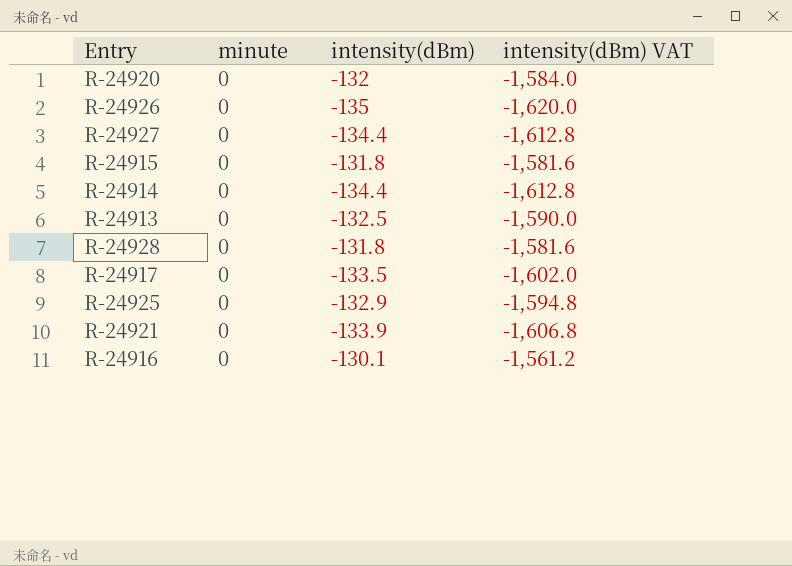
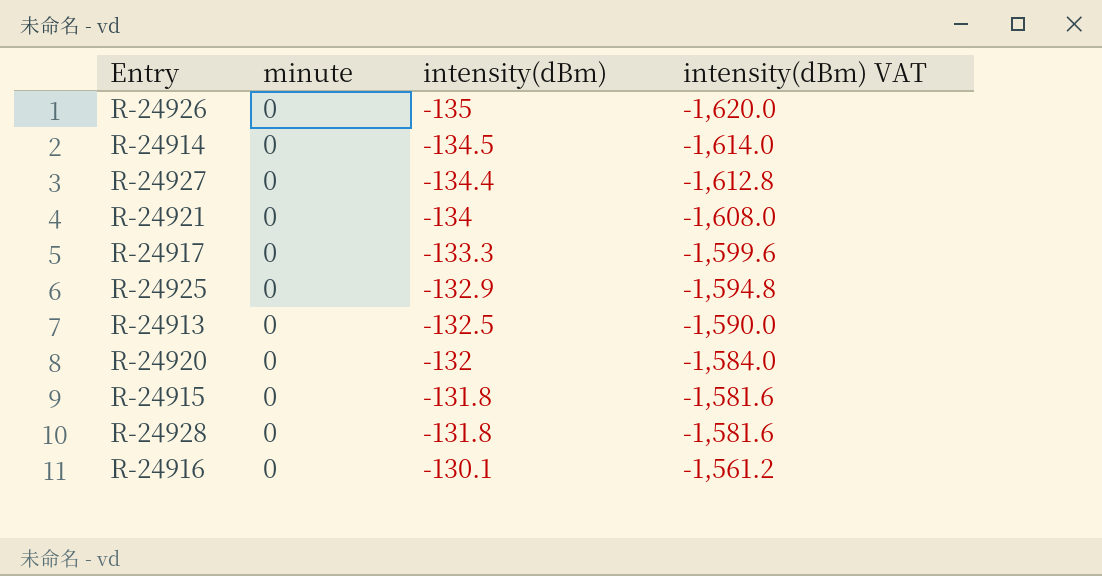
row order: none -> intensity(dBm) ascending
R-24914 | intensity(dBm): -134.4 -> -134.5
R-24914 | intensity(dBm) VAT: -1,612.8 -> -1,614.0
R-24921 | intensity(dBm): -133.9 -> -134
R-24921 | intensity(dBm) VAT: -1,606.8 -> -1,608.0
R-24917 | intensity(dBm): -133.5 -> -133.3
R-24917 | intensity(dBm) VAT: -1,602.0 -> -1,599.6

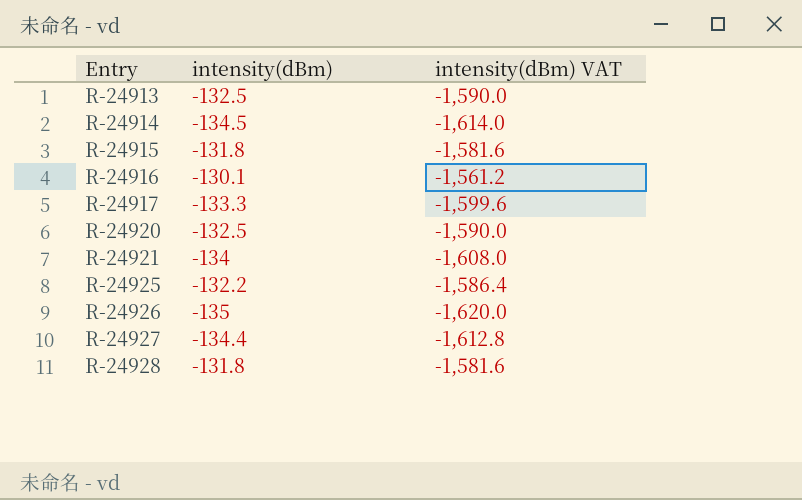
row order: intensity(dBm) ascending -> Entry ascending
column minute | position: 2 -> none
R-24920 | intensity(dBm): -132 -> -132.5
R-24920 | intensity(dBm) VAT: -1,584.0 -> -1,590.0
R-24925 | intensity(dBm): -132.9 -> -132.2
R-24925 | intensity(dBm) VAT: -1,594.8 -> -1,586.4

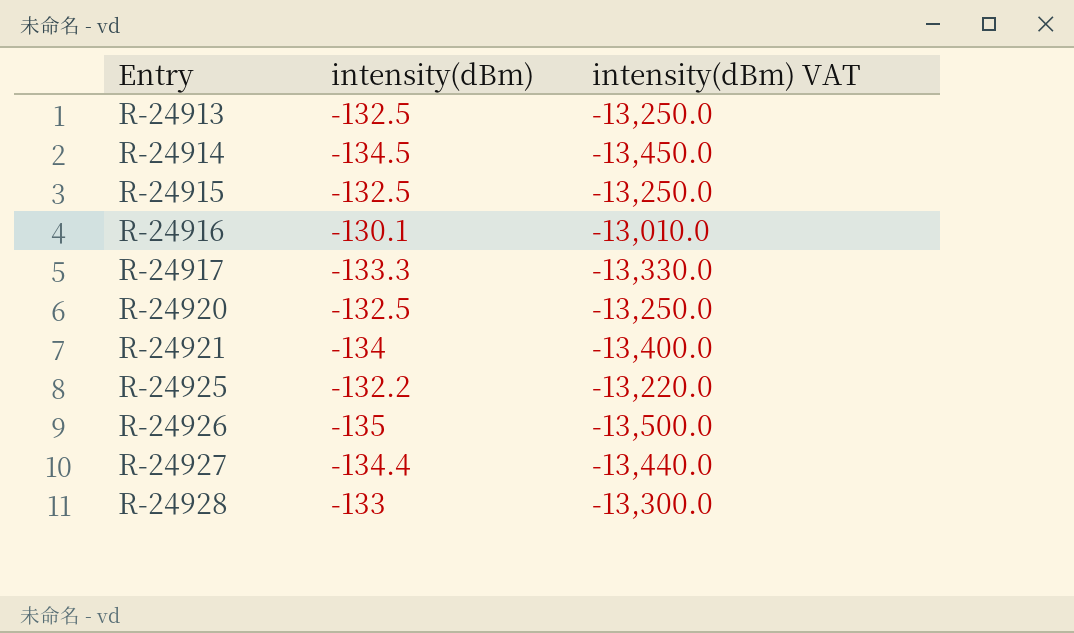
column intensity(dBm) VAT | formula: [intensity(dBm)] * 12 -> [intensity(dBm)] * 100
R-24915 | intensity(dBm): -131.8 -> -132.5
R-24928 | intensity(dBm): -131.8 -> -133

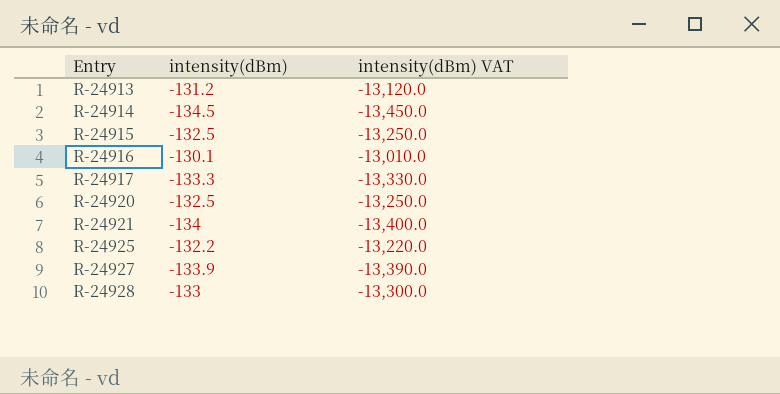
row R-24926: -135 | -13,500.0 -> none
R-24913 | intensity(dBm): -132.5 -> -131.2
R-24913 | intensity(dBm) VAT: -13,250.0 -> -13,120.0
R-24927 | intensity(dBm): -134.4 -> -133.9
R-24927 | intensity(dBm) VAT: -13,440.0 -> -13,390.0

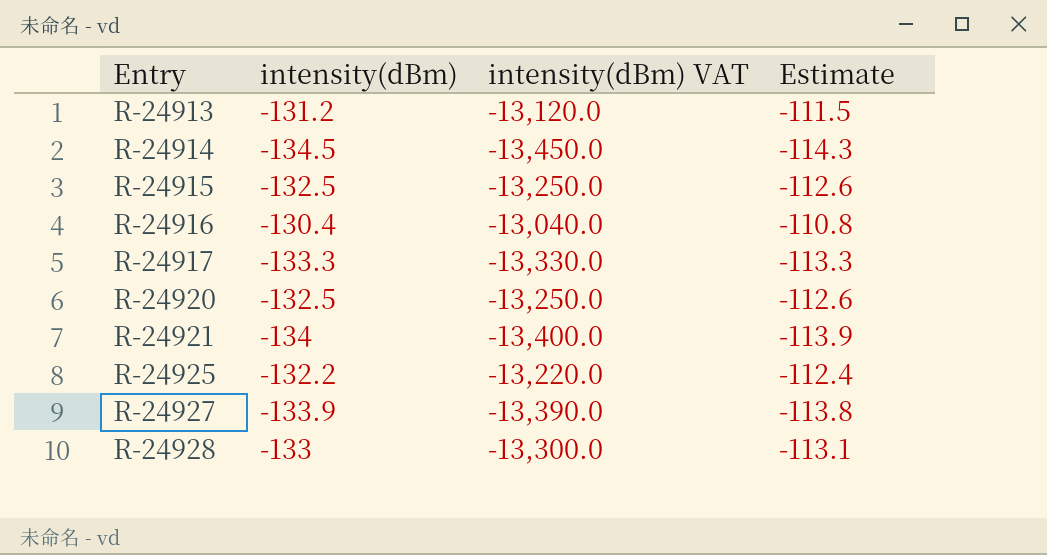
column Estimate | formula: none -> [intensity(dBm)] * 0.85
R-24916 | intensity(dBm): -130.1 -> -130.4
R-24916 | intensity(dBm) VAT: -13,010.0 -> -13,040.0

